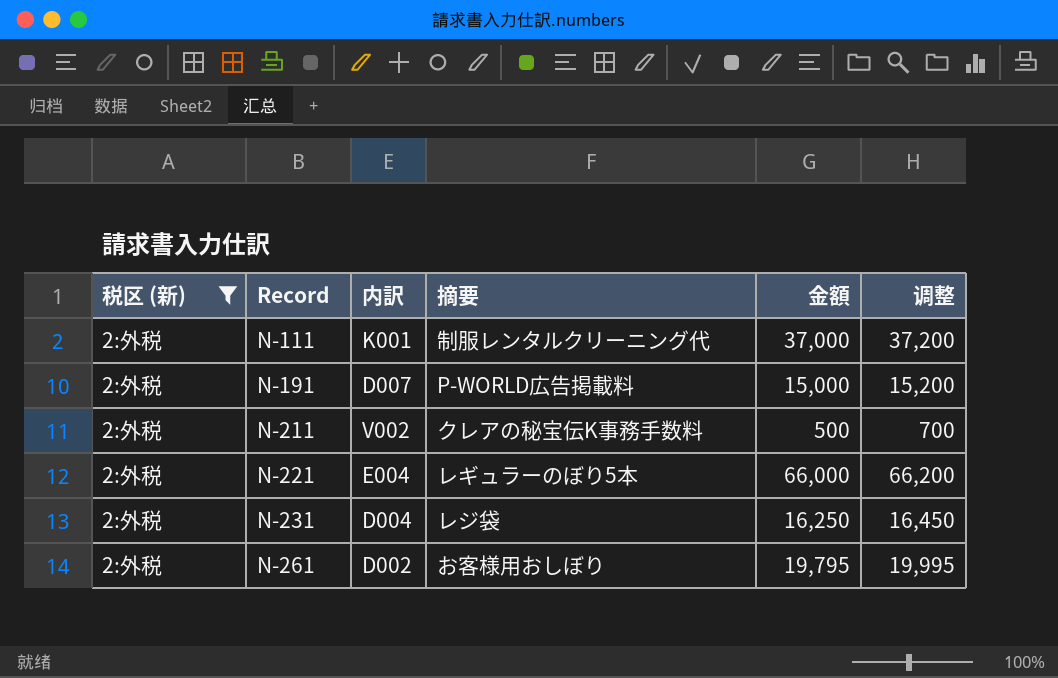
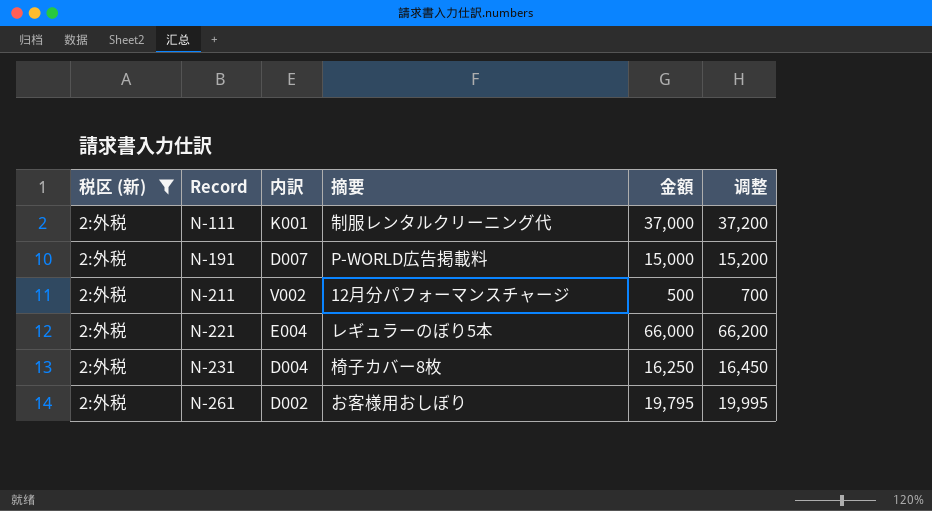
N-211 | 摘要: クレアの秘宝伝K事務手数料 -> 12月分パフォーマンスチャージ
N-231 | 摘要: レジ袋 -> 椅子カバー8枚

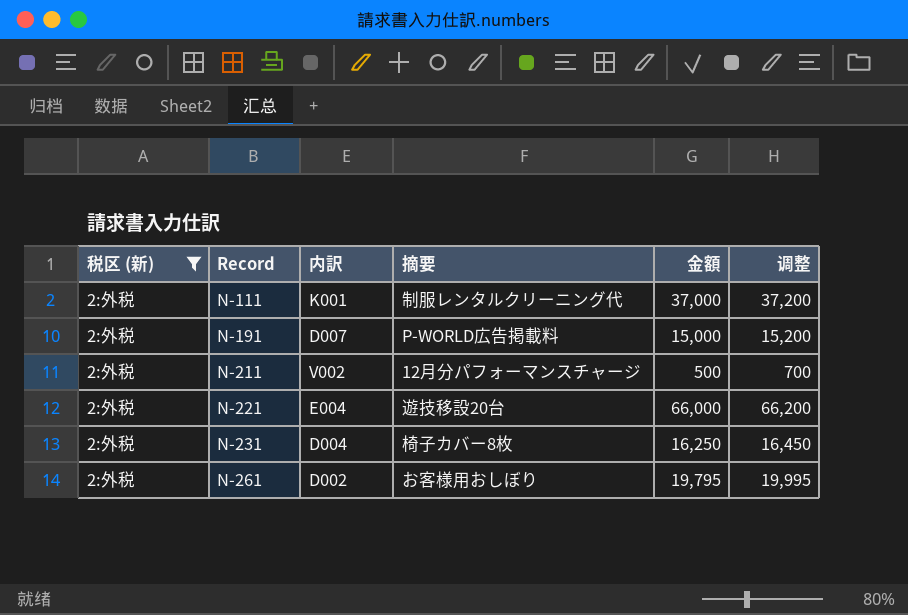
N-221 | 摘要: レギュラーのぼり5本 -> 遊技移設20台

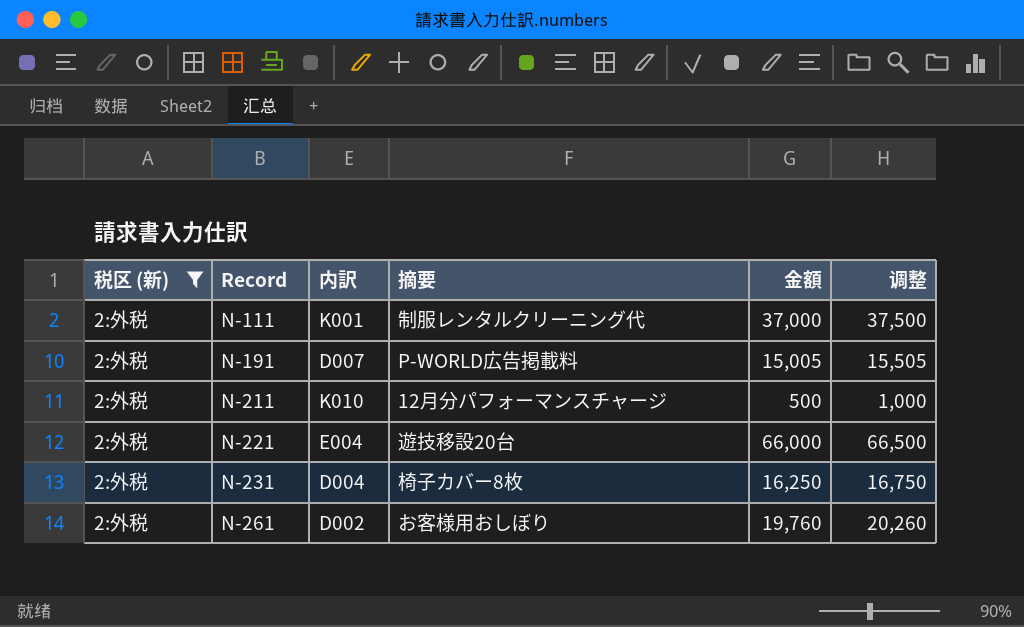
column 调整 | formula: [金額] + 200 -> [金額] + 500
N-191 | 金額: 15,000 -> 15,005
N-211 | 内訳: V002 -> K010
N-261 | 金額: 19,795 -> 19,760

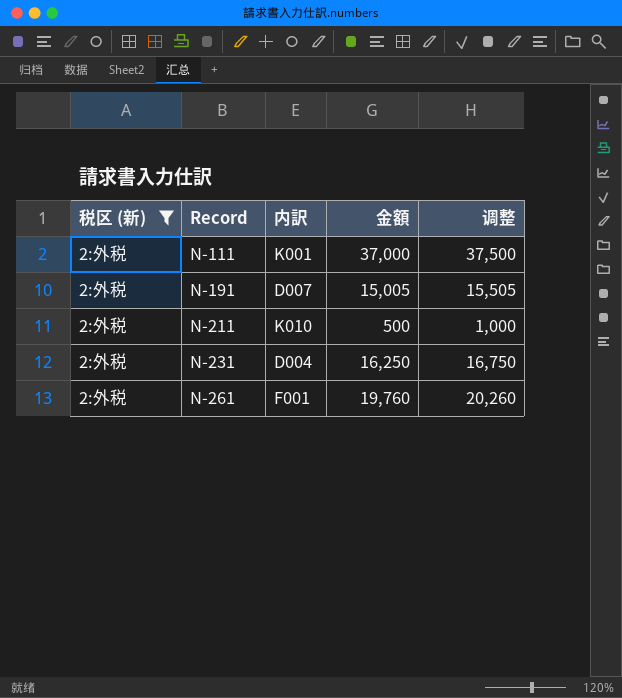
column 摘要 | position: 4 -> none
row N-221: 2:外税 | E004 | 遊技移設20台 | 66,000 | 66,500 -> none
N-261 | 内訳: D002 -> F001

